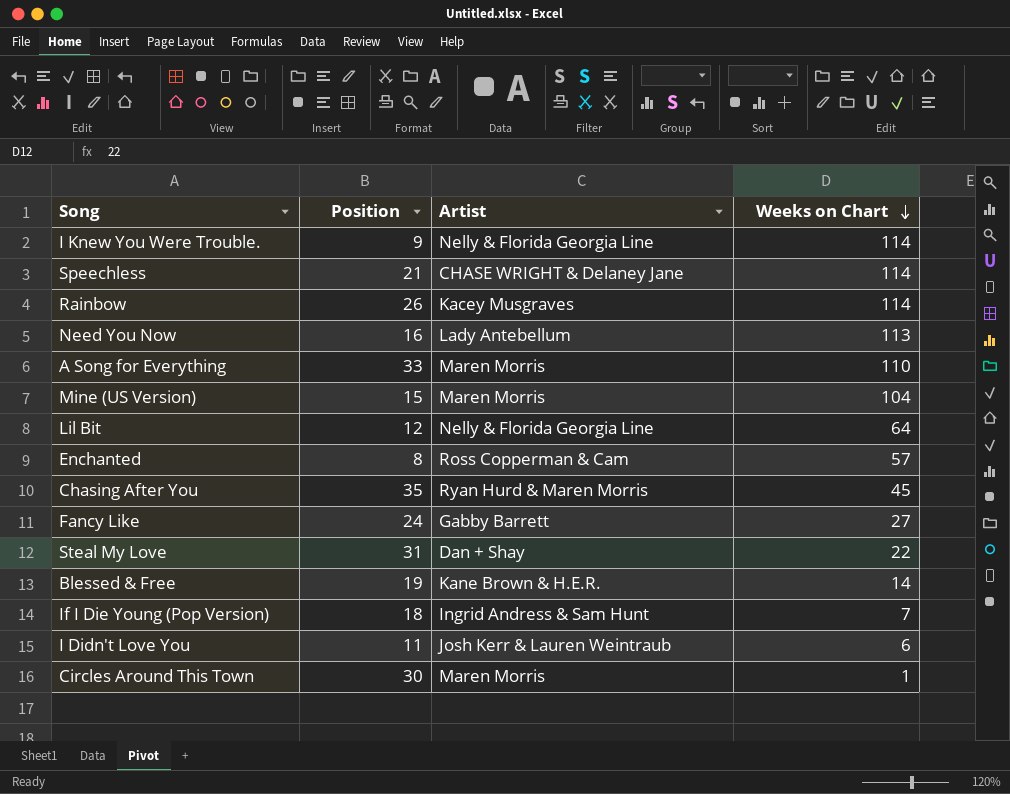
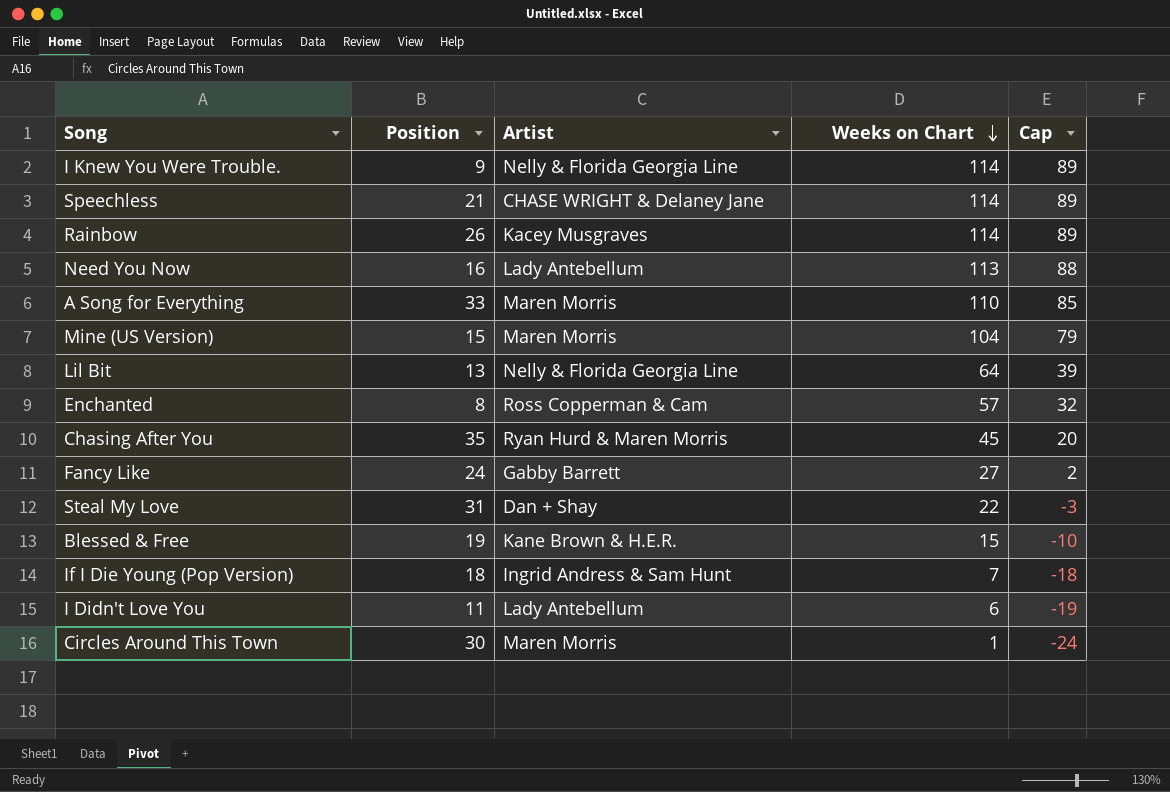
column Cap | formula: none -> [Weeks on Chart] - 25
Lil Bit | Position: 12 -> 13
Blessed & Free | Weeks on Chart: 14 -> 15
I Didn't Love You | Artist: Josh Kerr & Lauren Weintraub -> Lady Antebellum

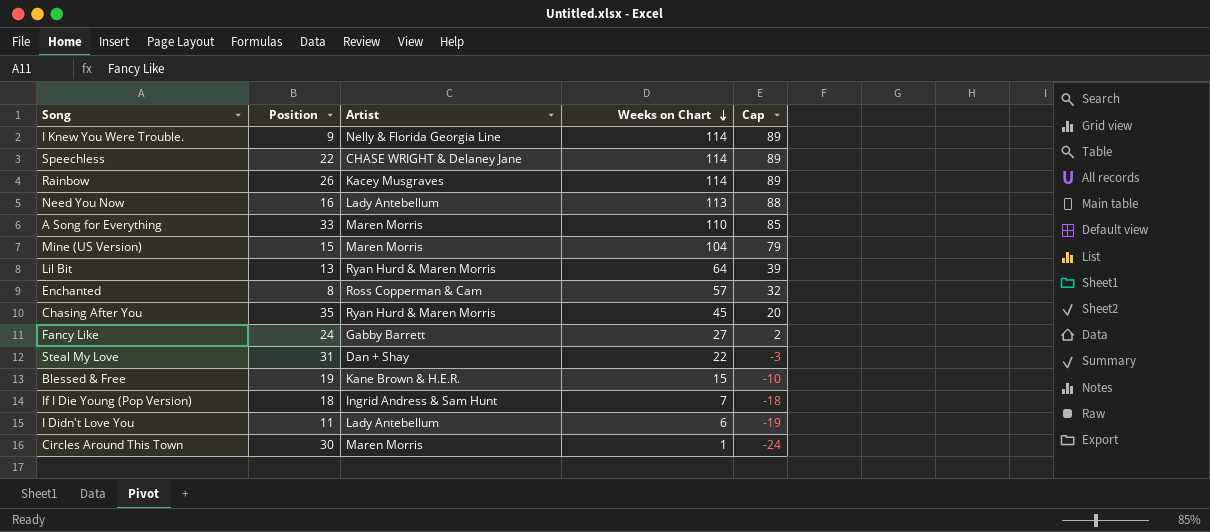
Speechless | Position: 21 -> 22
Lil Bit | Artist: Nelly & Florida Georgia Line -> Ryan Hurd & Maren Morris

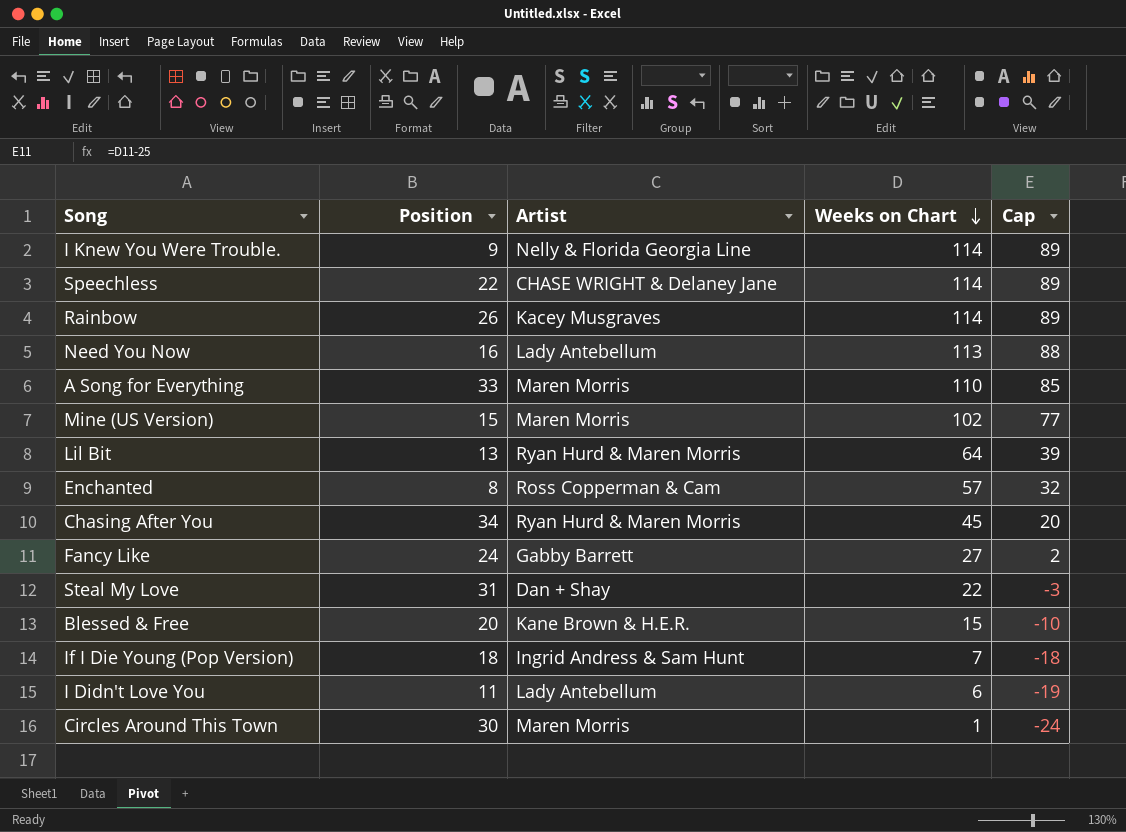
Mine (US Version) | Weeks on Chart: 104 -> 102
Mine (US Version) | Cap: 79 -> 77
Chasing After You | Position: 35 -> 34
Blessed & Free | Position: 19 -> 20

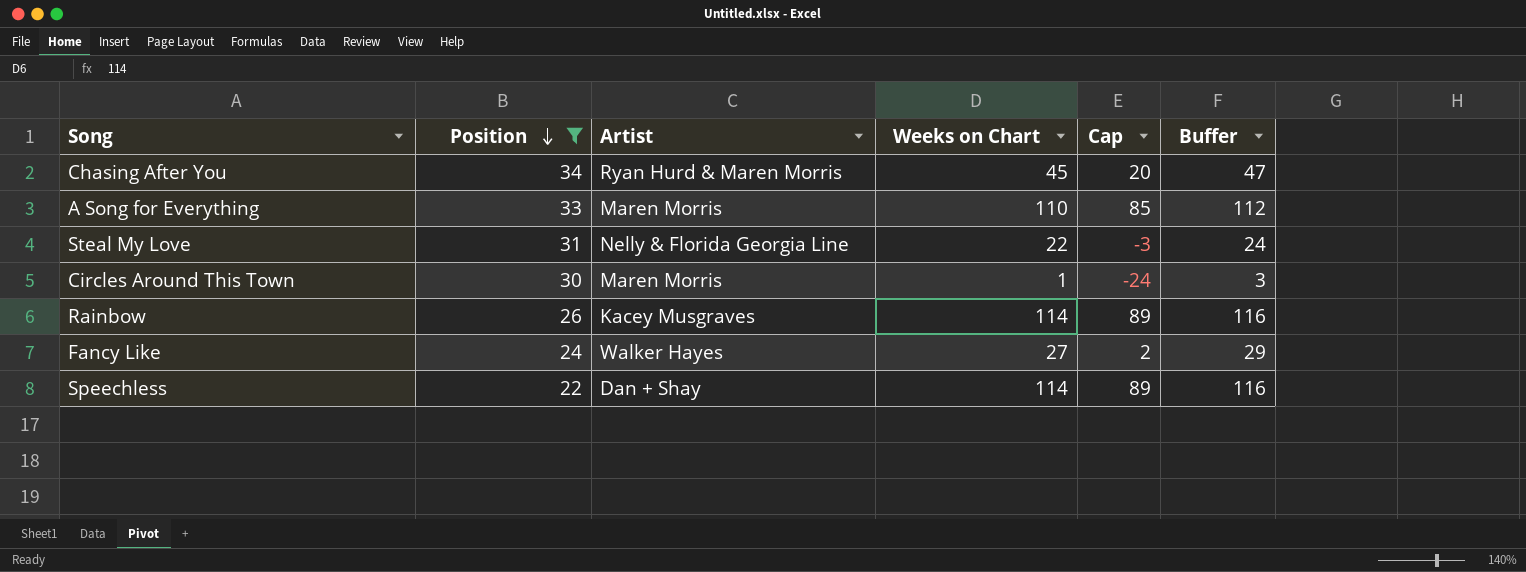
filter: none -> Position >= 22
row order: Weeks on Chart descending -> Position descending
column Buffer | formula: none -> [Weeks on Chart] + 2
Steal My Love | Artist: Dan + Shay -> Nelly & Florida Georgia Line
Fancy Like | Artist: Gabby Barrett -> Walker Hayes
Speechless | Artist: CHASE WRIGHT & Delaney Jane -> Dan + Shay

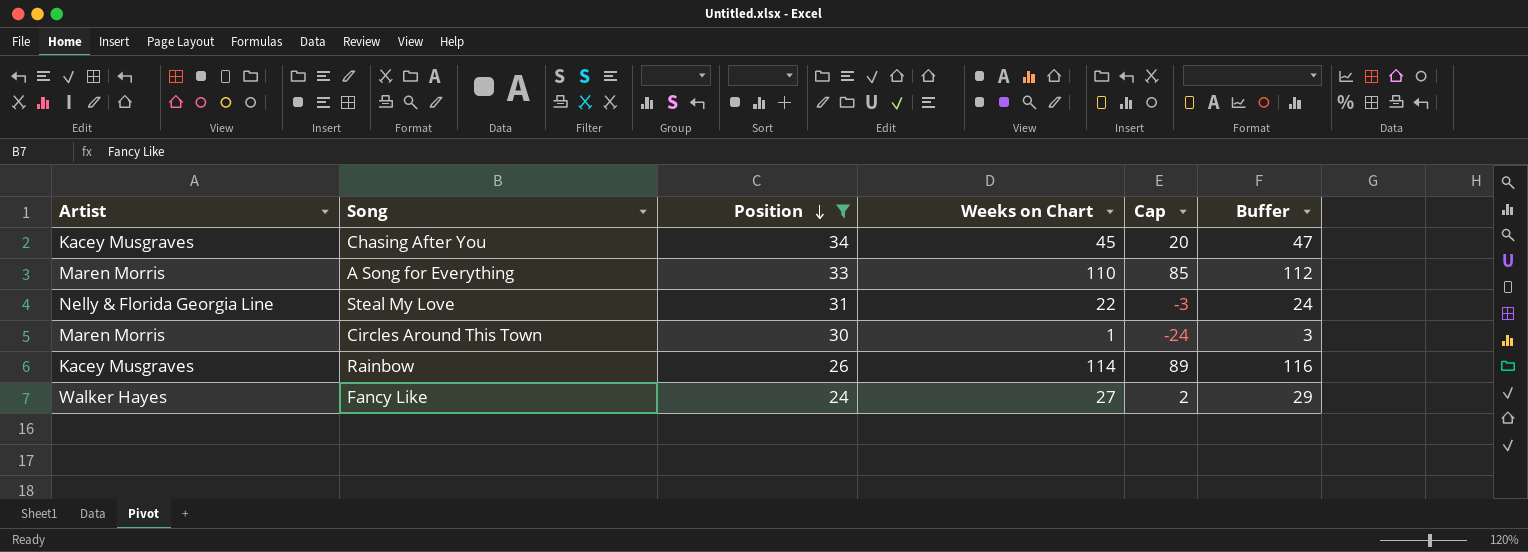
column Artist | position: 3 -> 1
row Speechless: 22 | Dan + Shay | 114 | 89 | 116 -> none
Chasing After You | Artist: Ryan Hurd & Maren Morris -> Kacey Musgraves

